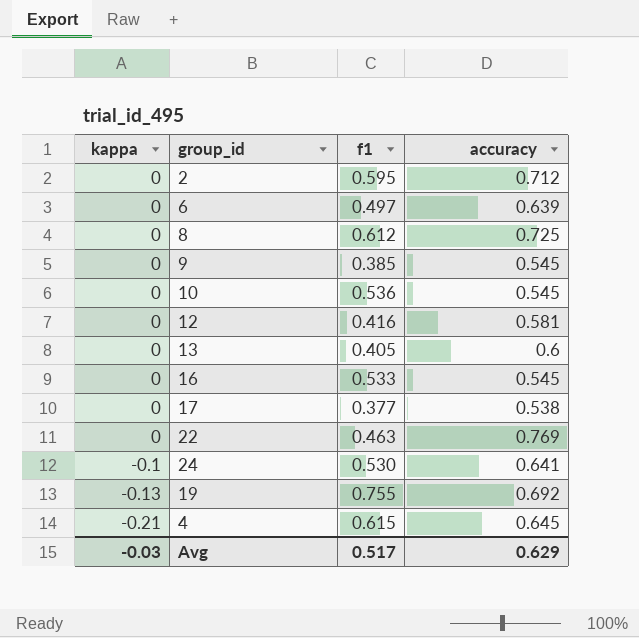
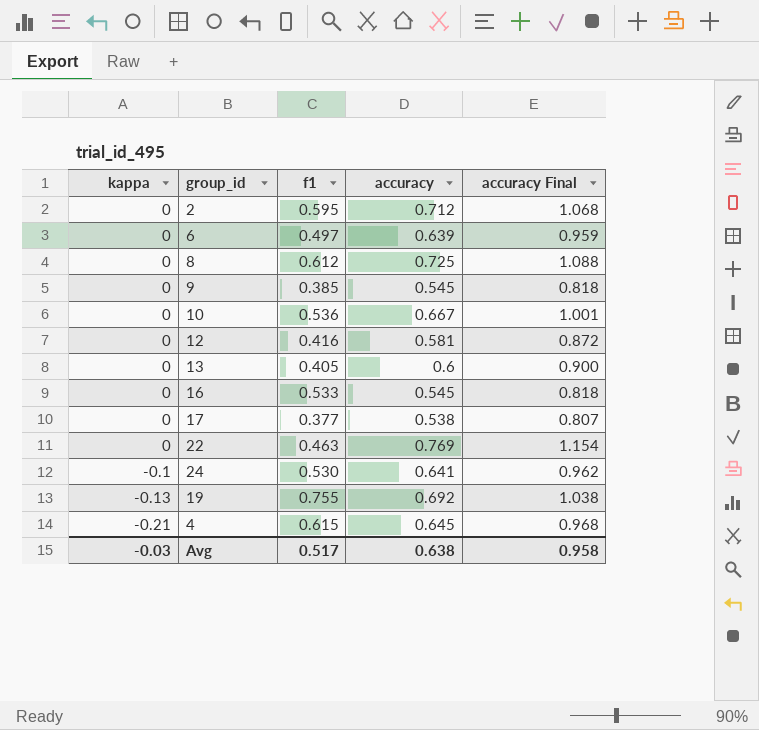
column accuracy Final | formula: none -> [accuracy] * 1.5
10 | accuracy: 0.545 -> 0.667
Avg | accuracy: 0.629 -> 0.638

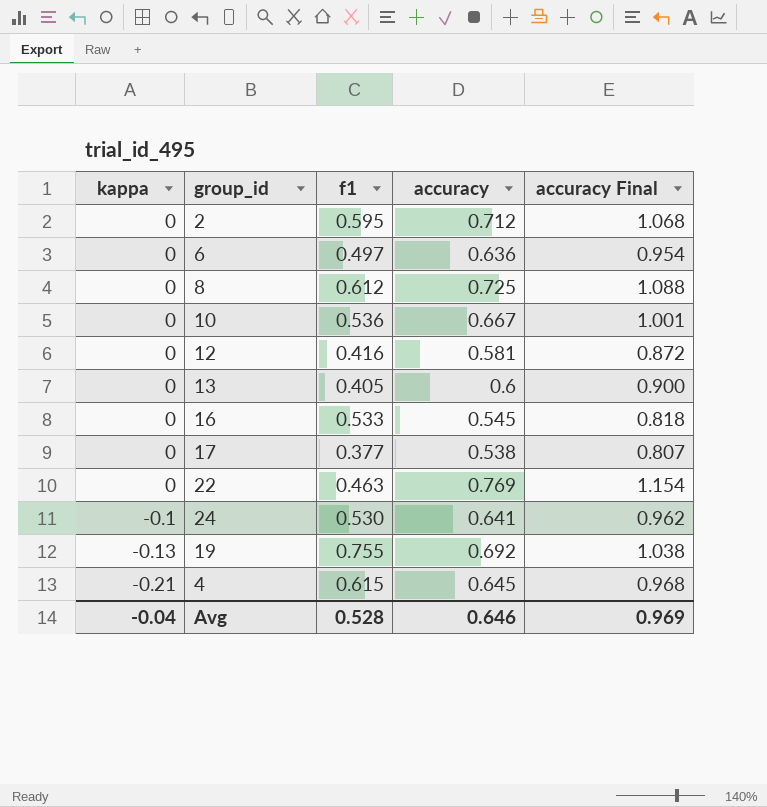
row 9: 0 | 0.385 | 0.545 | 0.818 -> none
6 | accuracy: 0.639 -> 0.636
6 | accuracy Final: 0.959 -> 0.954
Avg | kappa: -0.03 -> -0.04
Avg | f1: 0.517 -> 0.528
Avg | accuracy: 0.638 -> 0.646
Avg | accuracy Final: 0.958 -> 0.969

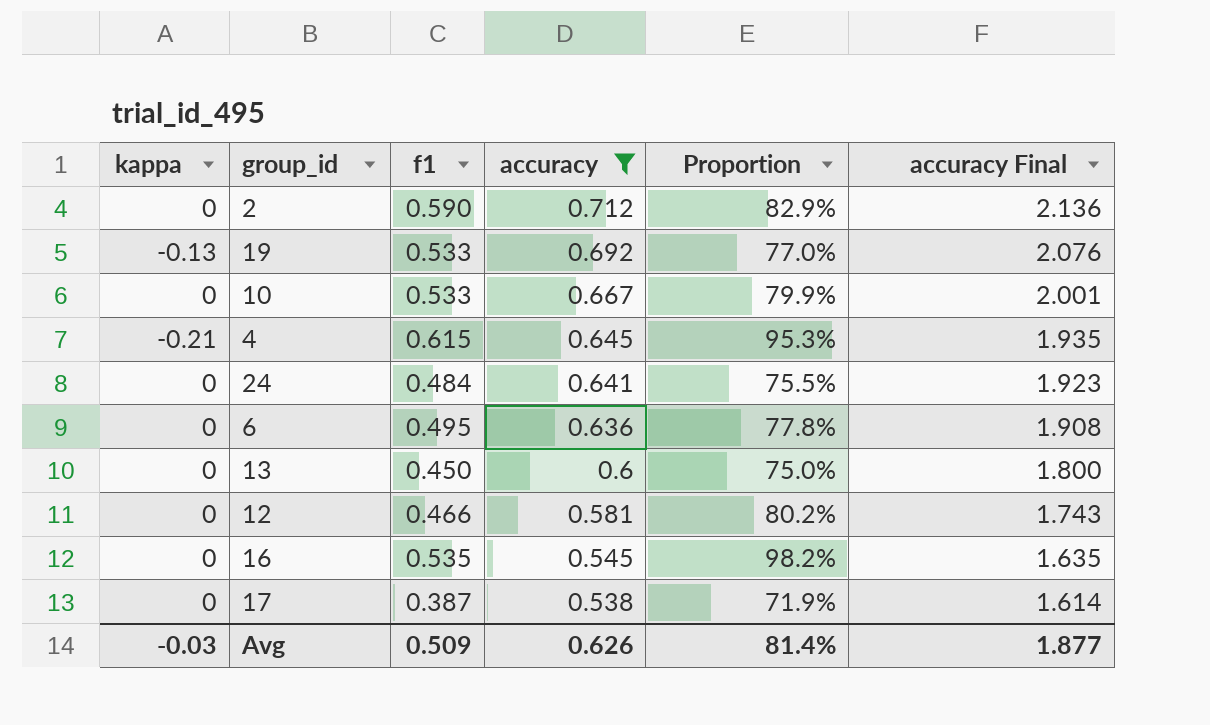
filter: none -> accuracy <= 0.712
row order: kappa descending -> accuracy descending
column Proportion | formula: none -> [f1] / [accuracy]
column accuracy Final | formula: [accuracy] * 1.5 -> [accuracy] * 3
2 | f1: 0.595 -> 0.590
19 | f1: 0.755 -> 0.533
10 | f1: 0.536 -> 0.533
24 | kappa: -0.1 -> 0
24 | f1: 0.530 -> 0.484
6 | f1: 0.497 -> 0.495
13 | f1: 0.405 -> 0.450
12 | f1: 0.416 -> 0.466
16 | f1: 0.533 -> 0.535
17 | f1: 0.377 -> 0.387
Avg | kappa: -0.04 -> -0.03
Avg | f1: 0.528 -> 0.509
Avg | accuracy: 0.646 -> 0.626
Avg | accuracy Final: 0.969 -> 1.877

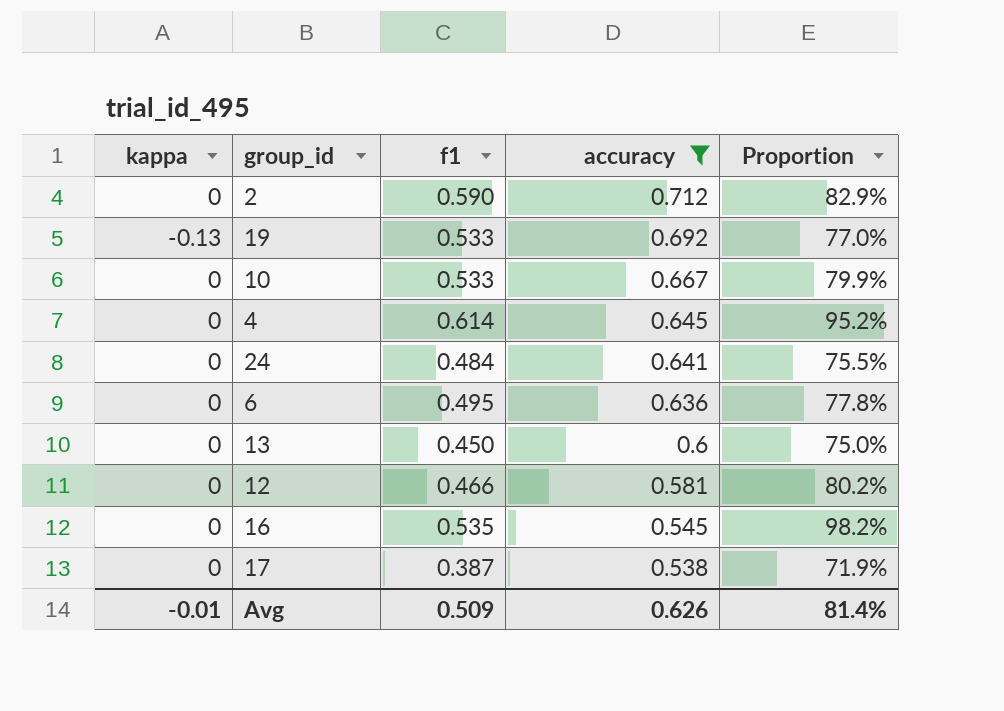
column accuracy Final | formula: [accuracy] * 3 -> none
4 | kappa: -0.21 -> 0
4 | f1: 0.615 -> 0.614
4 | Proportion: 95.3% -> 95.2%
Avg | kappa: -0.03 -> -0.01

